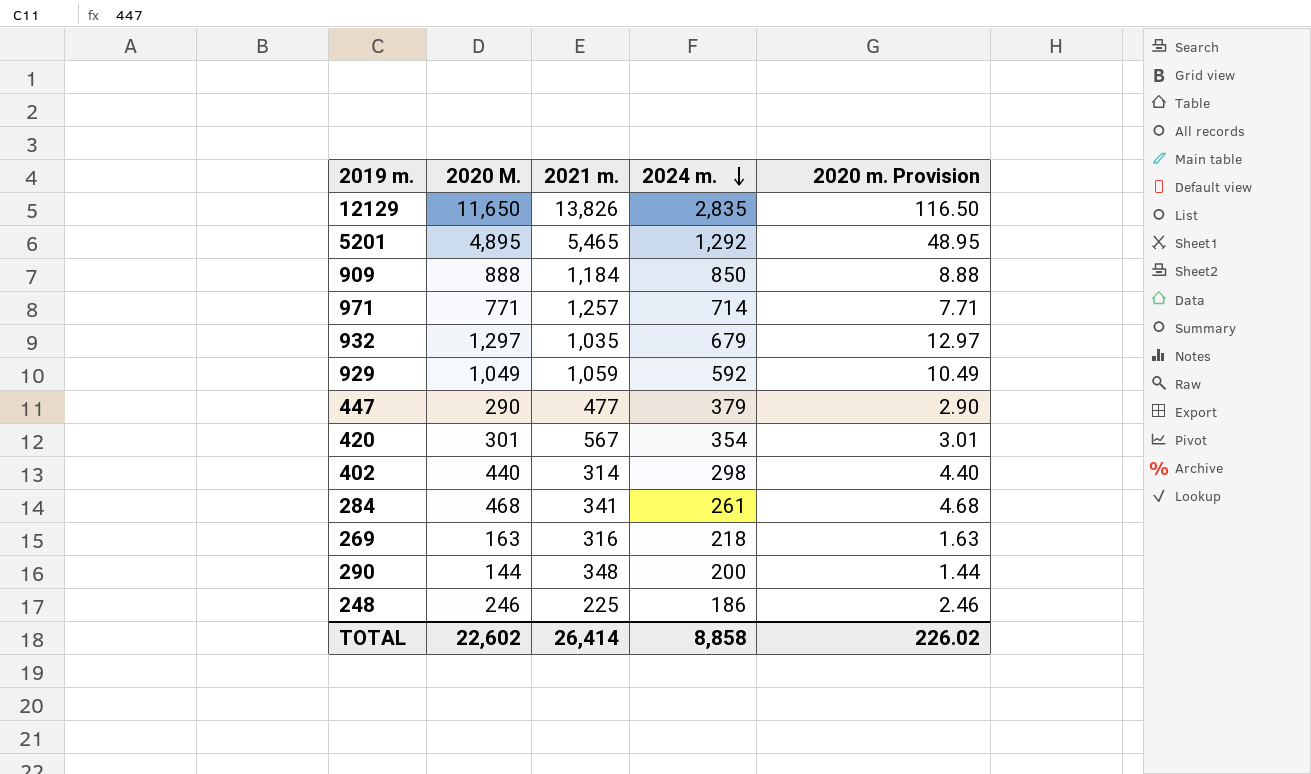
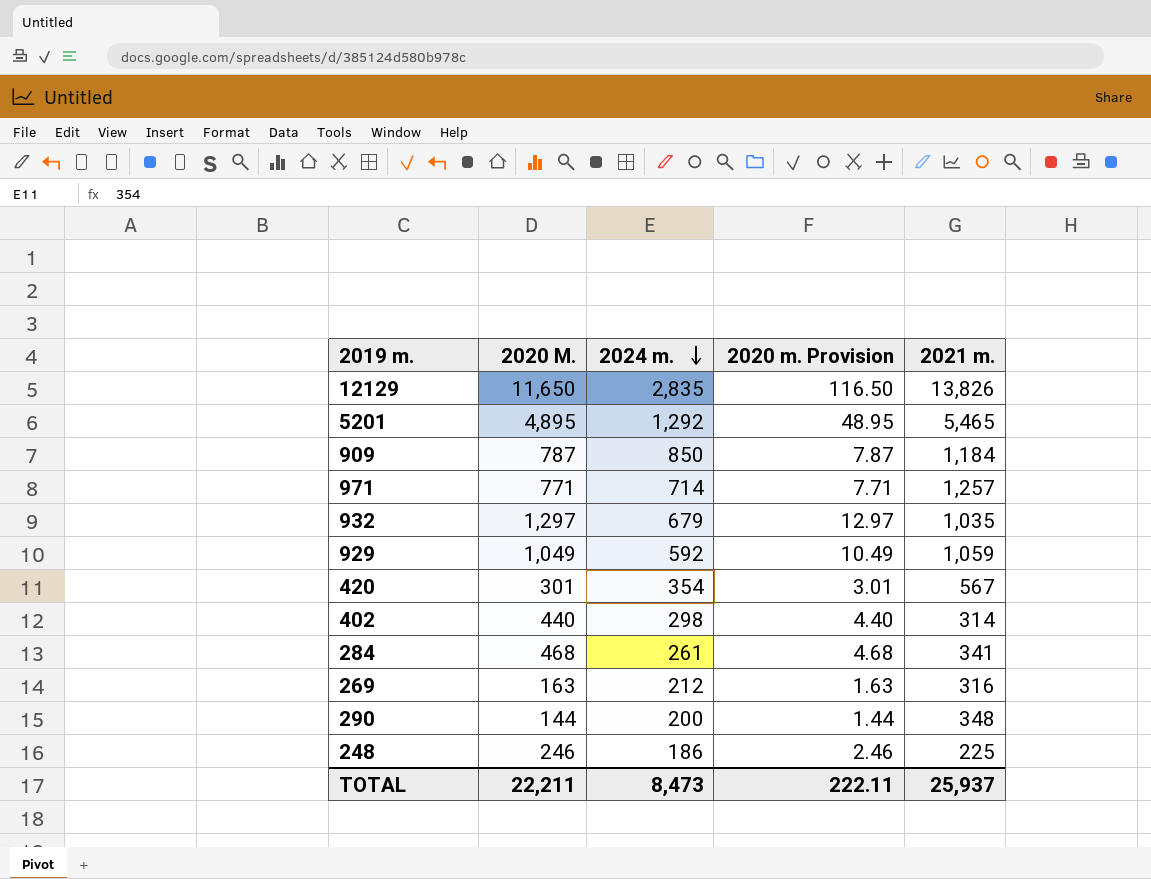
column 2021 m. | position: 3 -> 5
row 447: 290 | 477 | 379 | 2.90 -> none
909 | 2020 M.: 888 -> 787
909 | 2020 m. Provision: 8.88 -> 7.87
269 | 2024 m.: 218 -> 212
TOTAL | 2020 M.: 22,602 -> 22,211
TOTAL | 2024 m.: 8,858 -> 8,473
TOTAL | 2020 m. Provision: 226.02 -> 222.11
TOTAL | 2021 m.: 26,414 -> 25,937

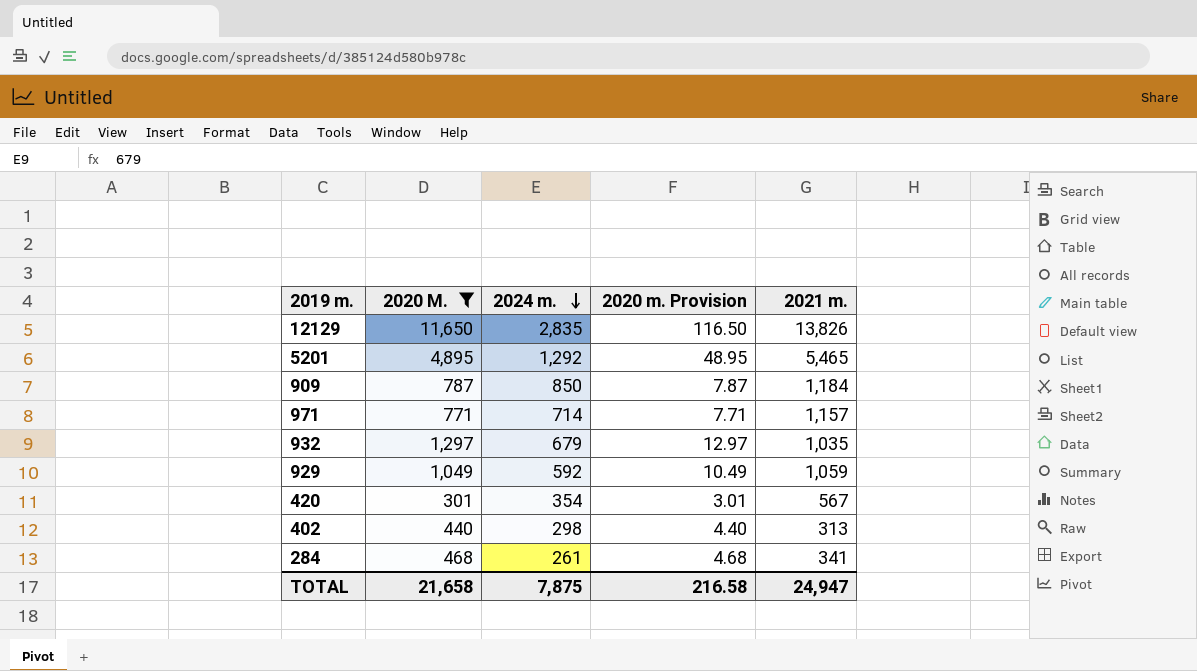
filter: none -> 2020 M. >= 301
971 | 2021 m.: 1,257 -> 1,157
402 | 2021 m.: 314 -> 313
TOTAL | 2020 M.: 22,211 -> 21,658
TOTAL | 2024 m.: 8,473 -> 7,875
TOTAL | 2020 m. Provision: 222.11 -> 216.58
TOTAL | 2021 m.: 25,937 -> 24,947

